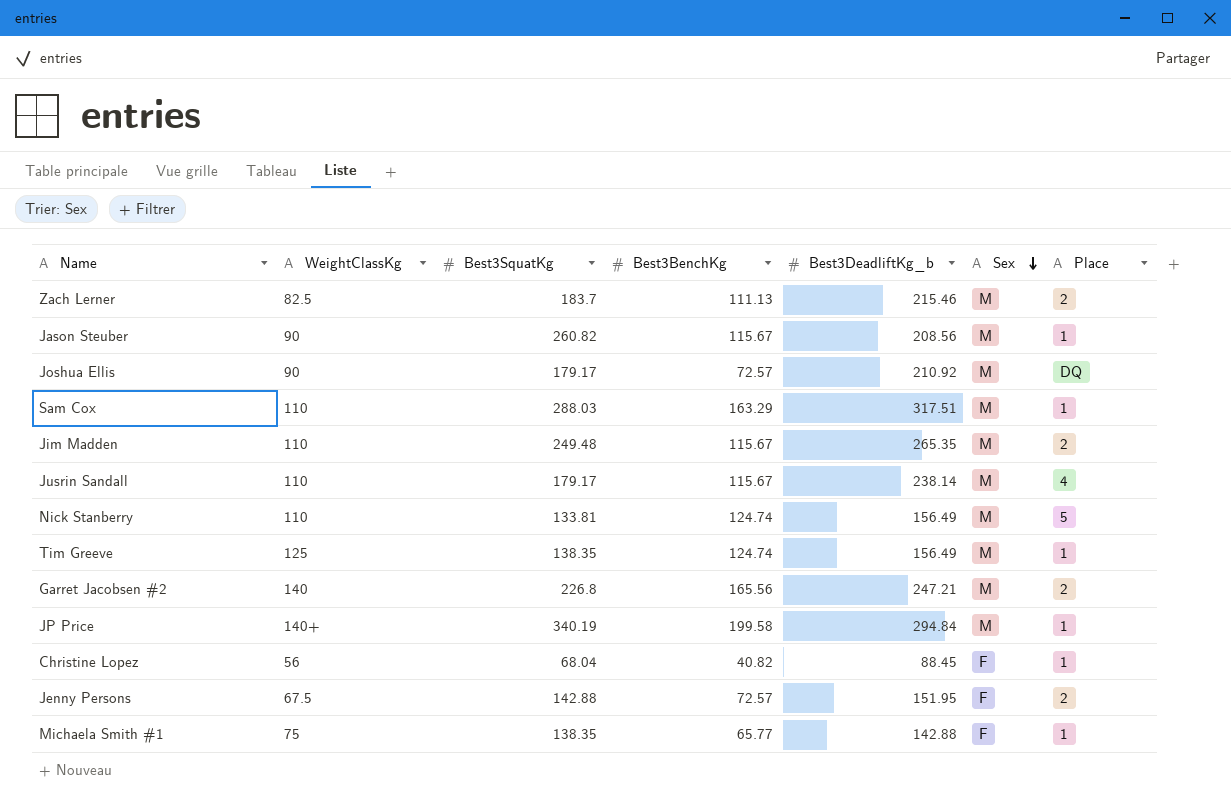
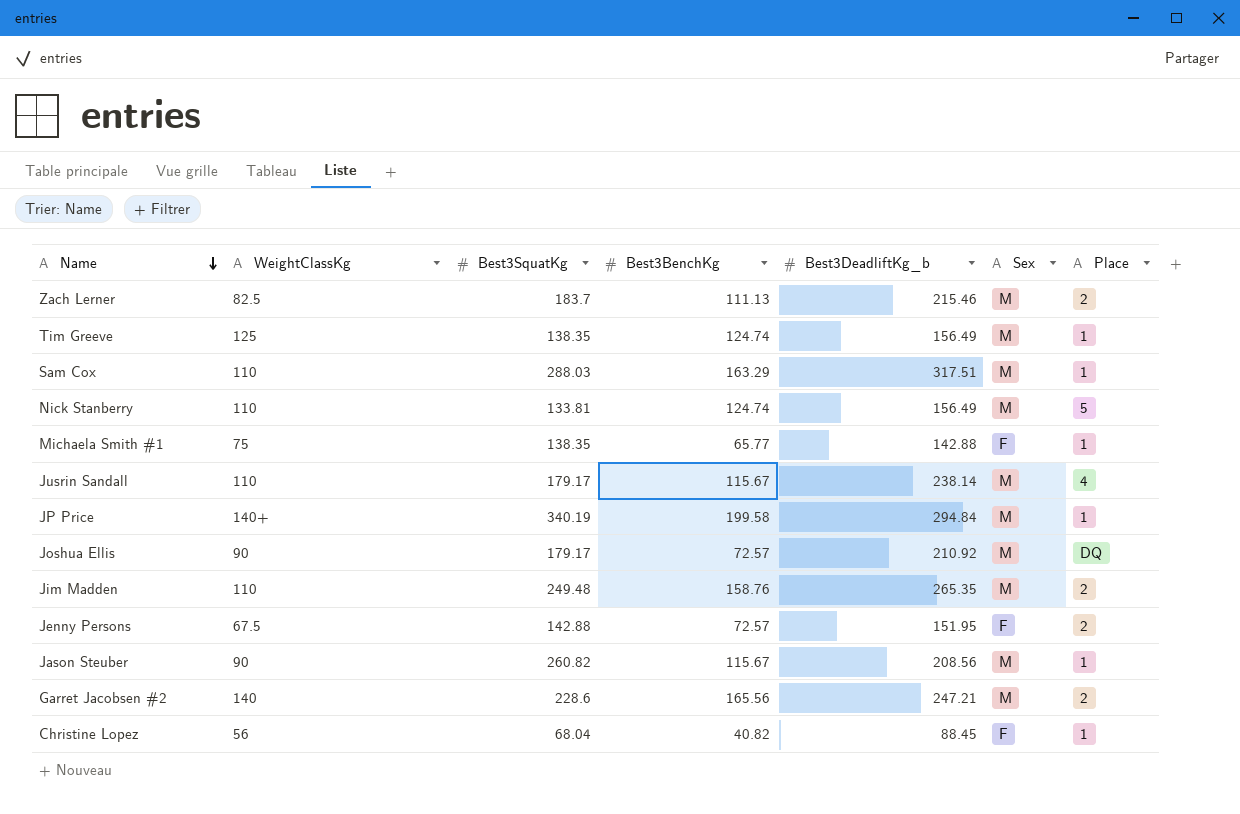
row order: Sex descending -> Name descending
Jim Madden | Best3BenchKg: 115.67 -> 158.76
Garret Jacobsen #2 | Best3SquatKg: 226.8 -> 228.6

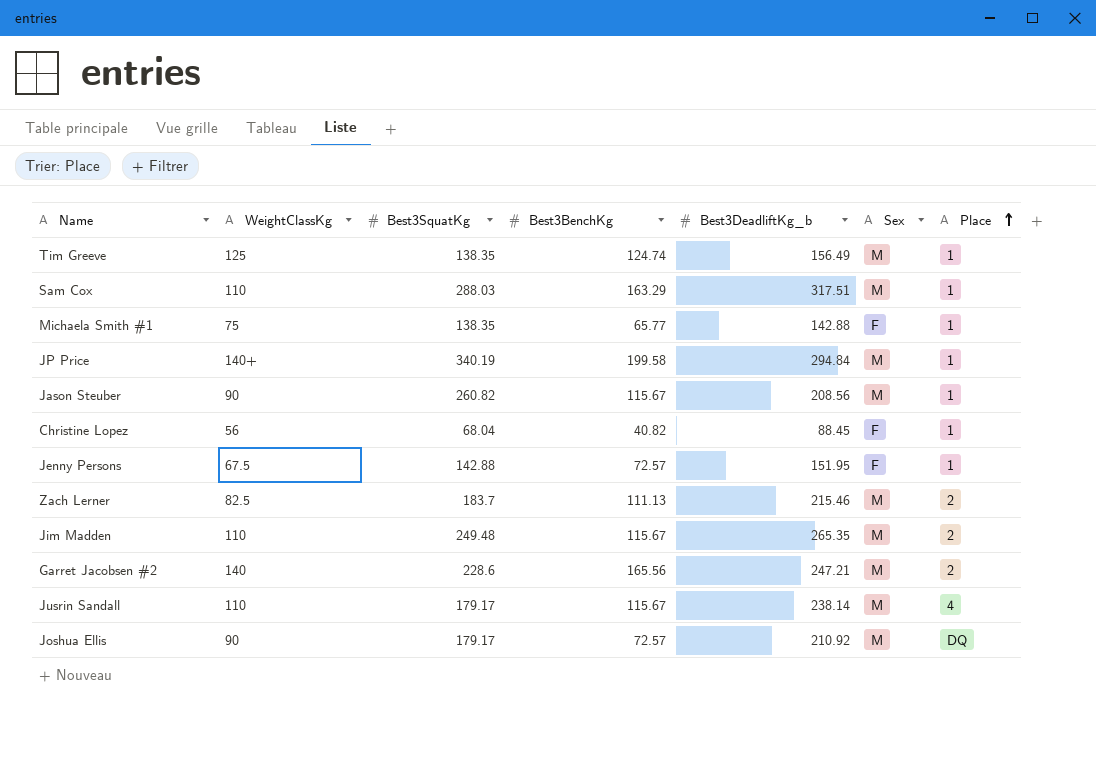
row order: Name descending -> Place ascending
row Nick Stanberry: 110 | 133.81 | 124.74 | 156.49 | M | 5 -> none
Jenny Persons | Place: 2 -> 1
Jim Madden | Best3BenchKg: 158.76 -> 115.67

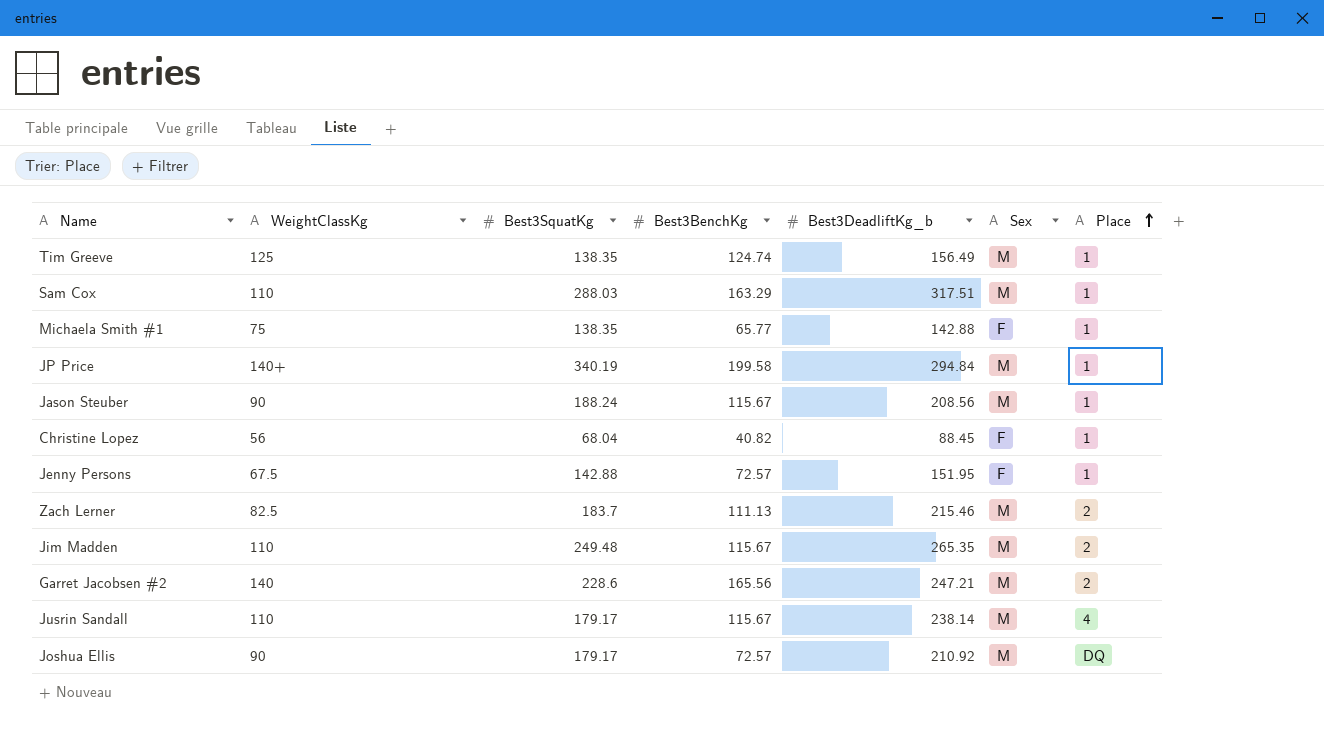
Jason Steuber | Best3SquatKg: 260.82 -> 188.24

